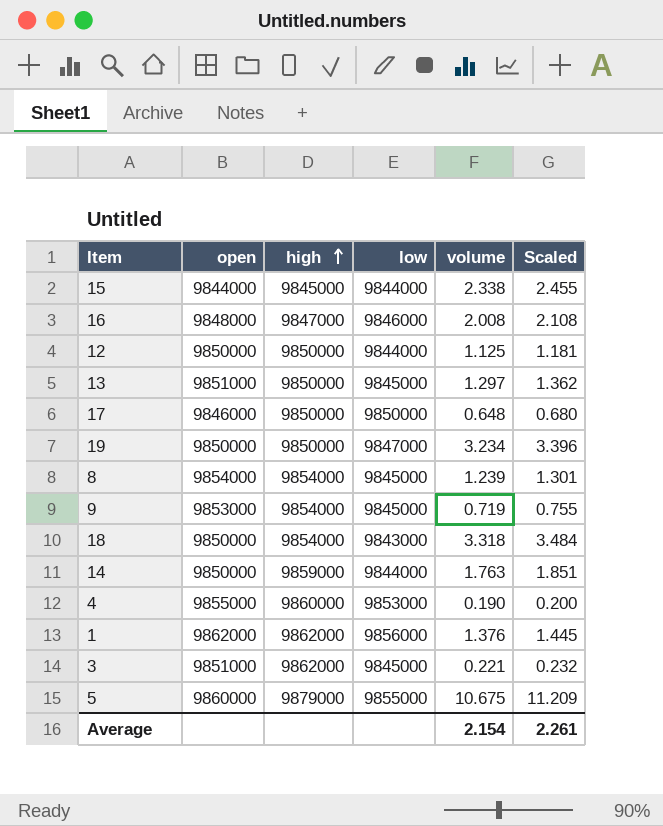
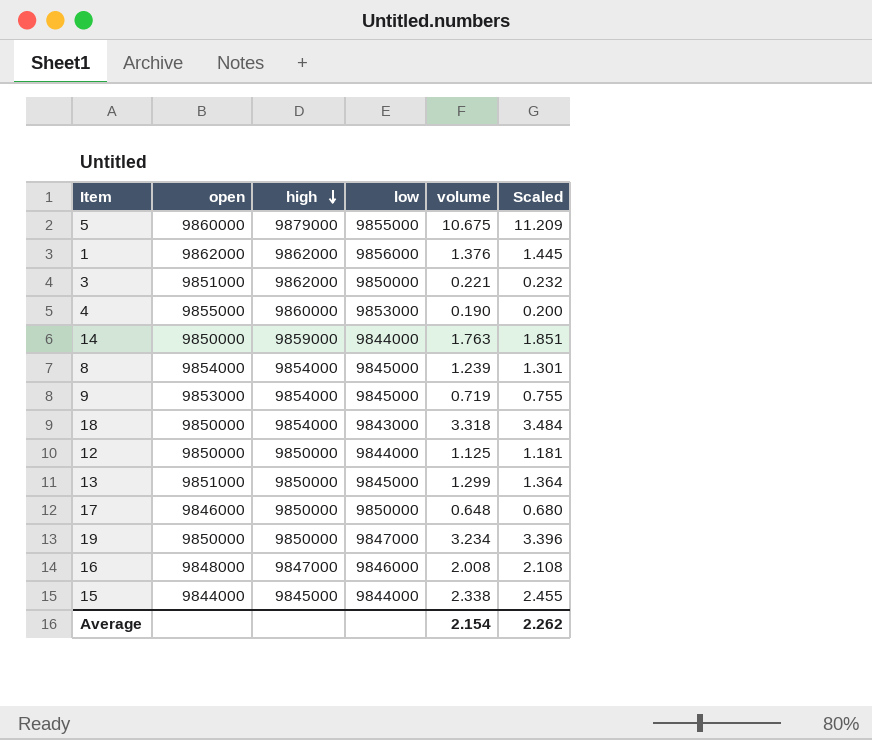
row order: high ascending -> high descending
3 | low: 9845000 -> 9850000
13 | volume: 1.297 -> 1.299
13 | Scaled: 1.362 -> 1.364
Average | Scaled: 2.261 -> 2.262

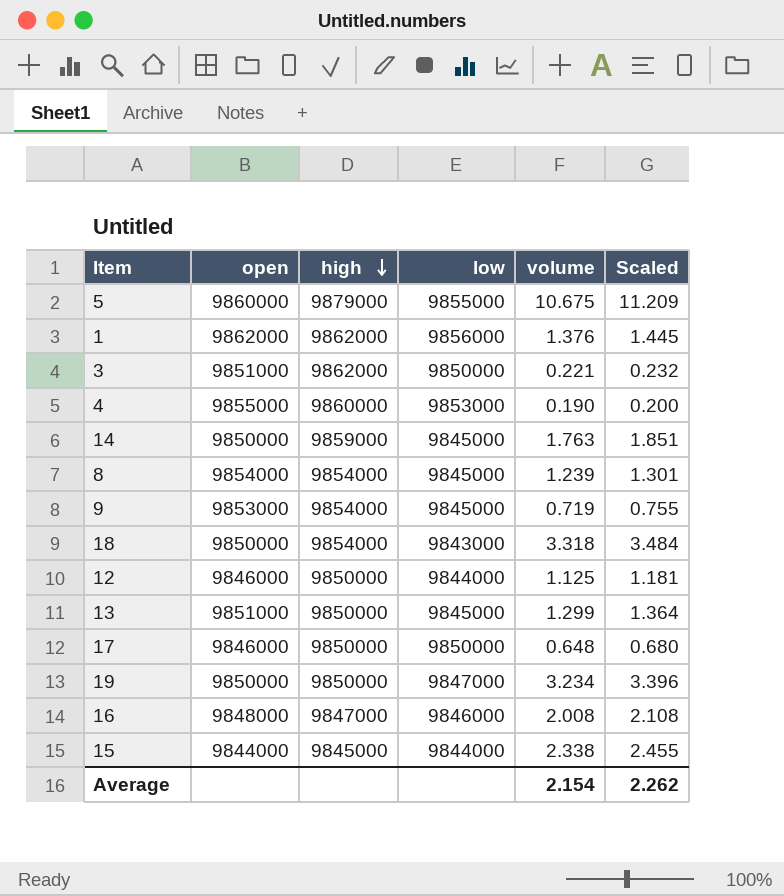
14 | low: 9844000 -> 9845000
12 | open: 9850000 -> 9846000

